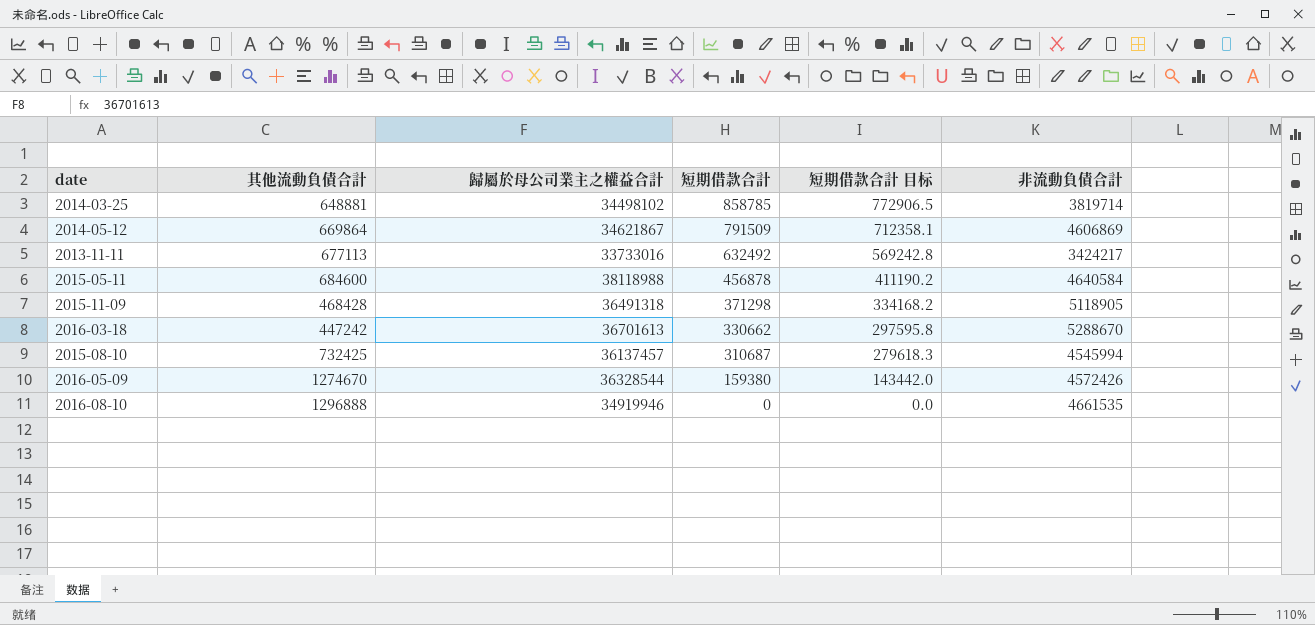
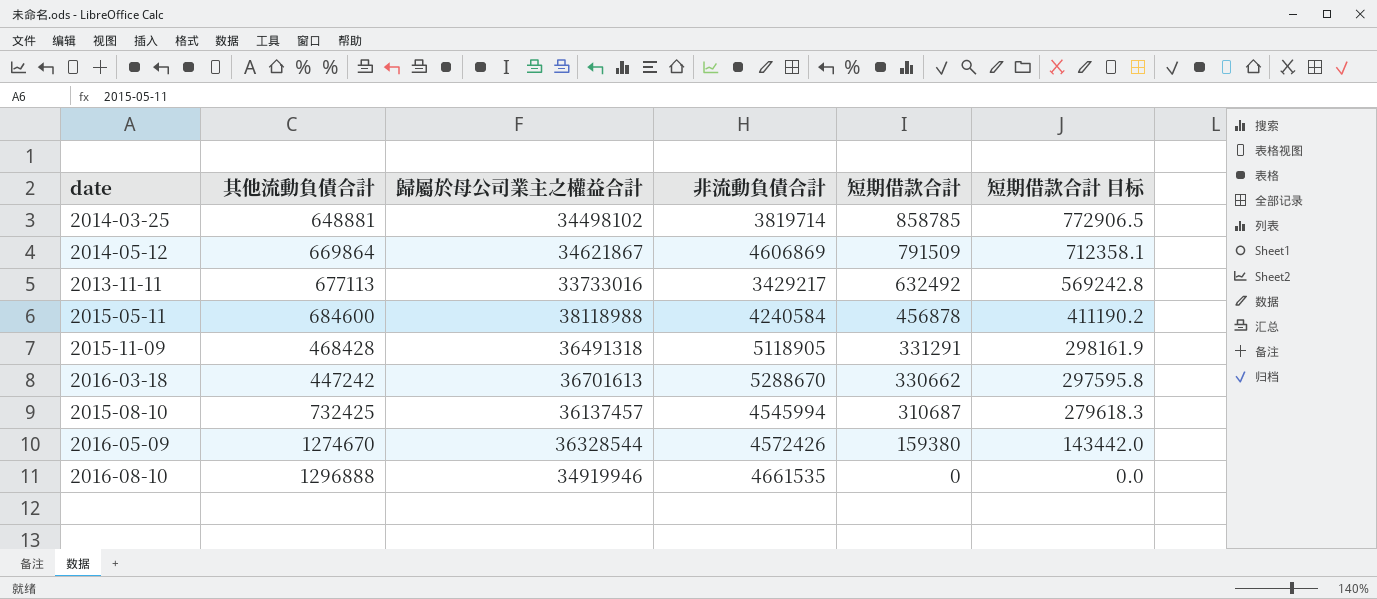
column 非流動負債合計 | position: 6 -> 4
2013-11-11 | 非流動負債合計: 3424217 -> 3429217
2015-05-11 | 非流動負債合計: 4640584 -> 4240584
2015-11-09 | 短期借款合計: 371298 -> 331291
2015-11-09 | 短期借款合計 目标: 334168.2 -> 298161.9

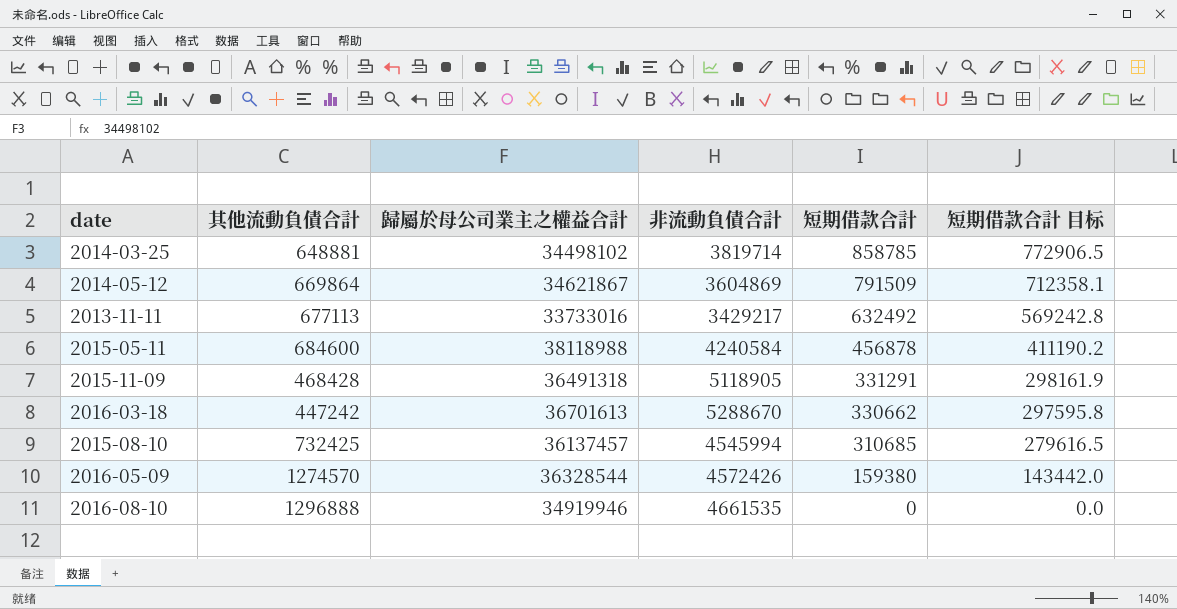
2014-05-12 | 非流動負債合計: 4606869 -> 3604869
2015-08-10 | 短期借款合計: 310687 -> 310685
2015-08-10 | 短期借款合計 目标: 279618.3 -> 279616.5
2016-05-09 | 其他流動負債合計: 1274670 -> 1274570

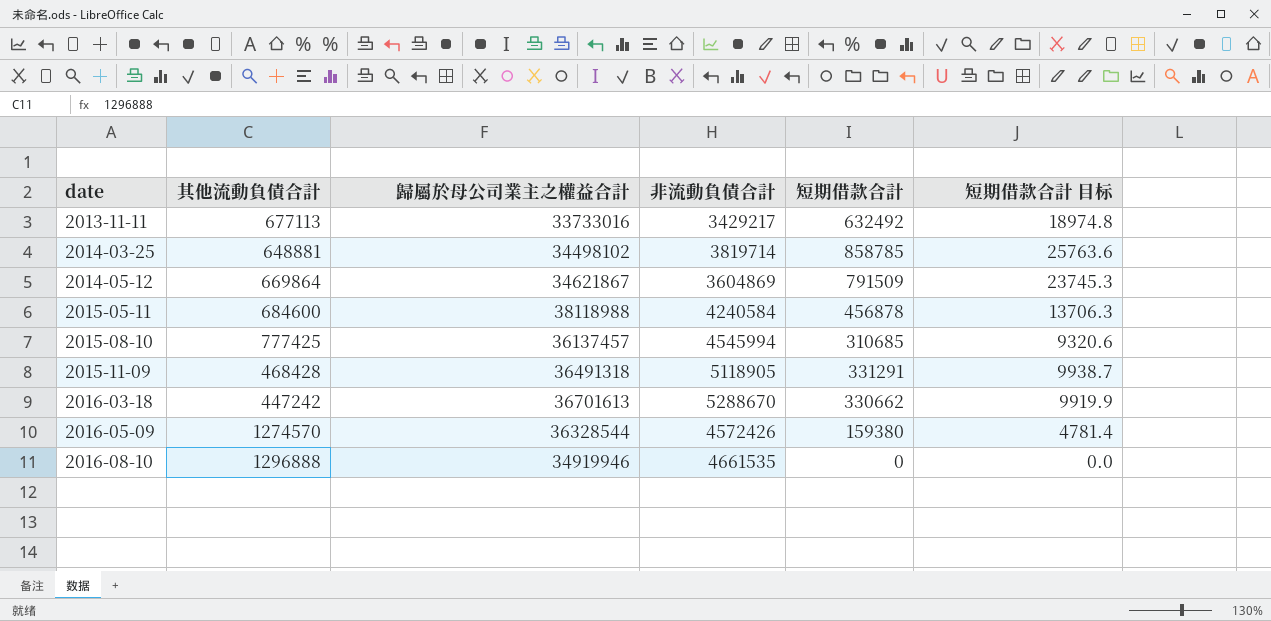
row order: 短期借款合計 descending -> date ascending
column 短期借款合計 目标 | formula: [短期借款合計] * 0.9 -> [短期借款合計] * 0.03
2015-08-10 | 其他流動負債合計: 732425 -> 777425

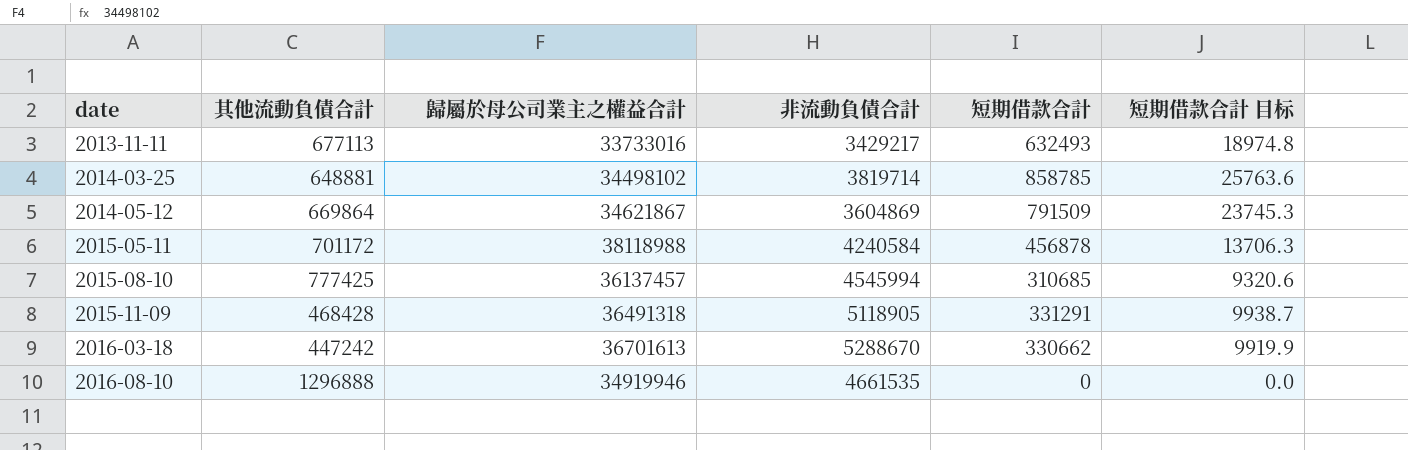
row 2016-05-09: 1274570 | 36328544 | 4572426 | 159380 | 4781.4 -> none
2013-11-11 | 短期借款合計: 632492 -> 632493
2015-05-11 | 其他流動負債合計: 684600 -> 701172

